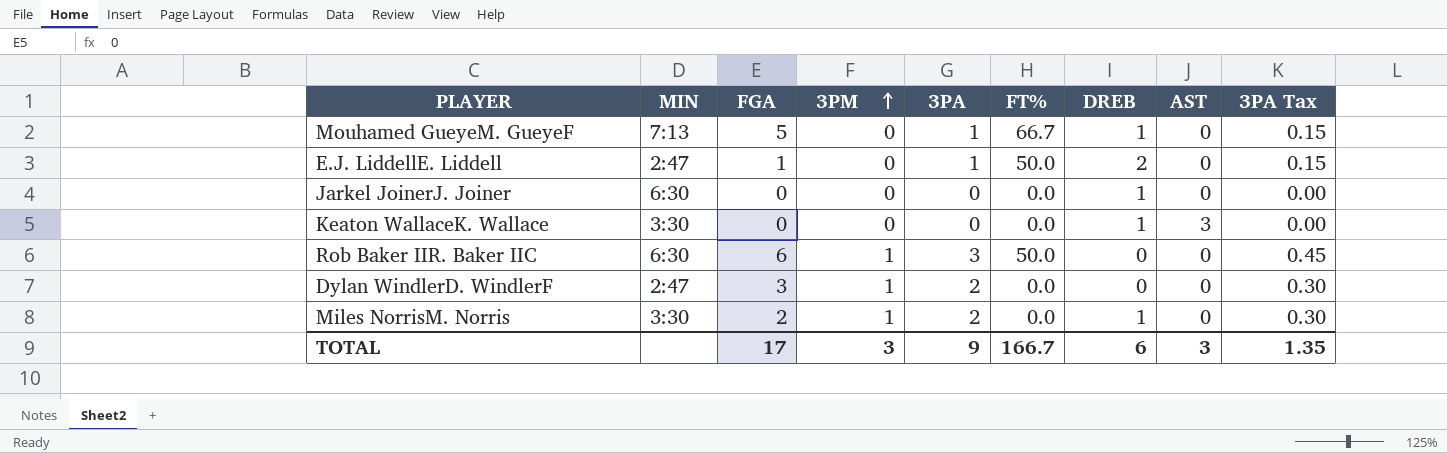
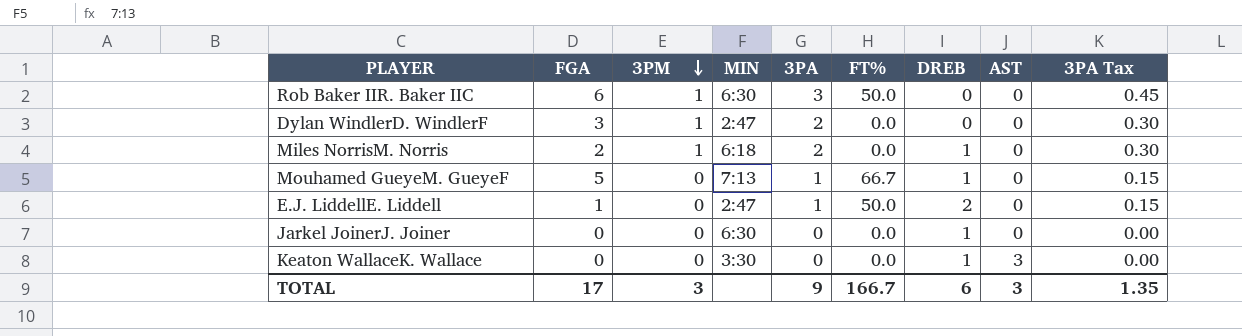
row order: 3PM ascending -> 3PM descending
column MIN | position: 2 -> 4
Miles NorrisM. Norris | MIN: 3:30 -> 6:18

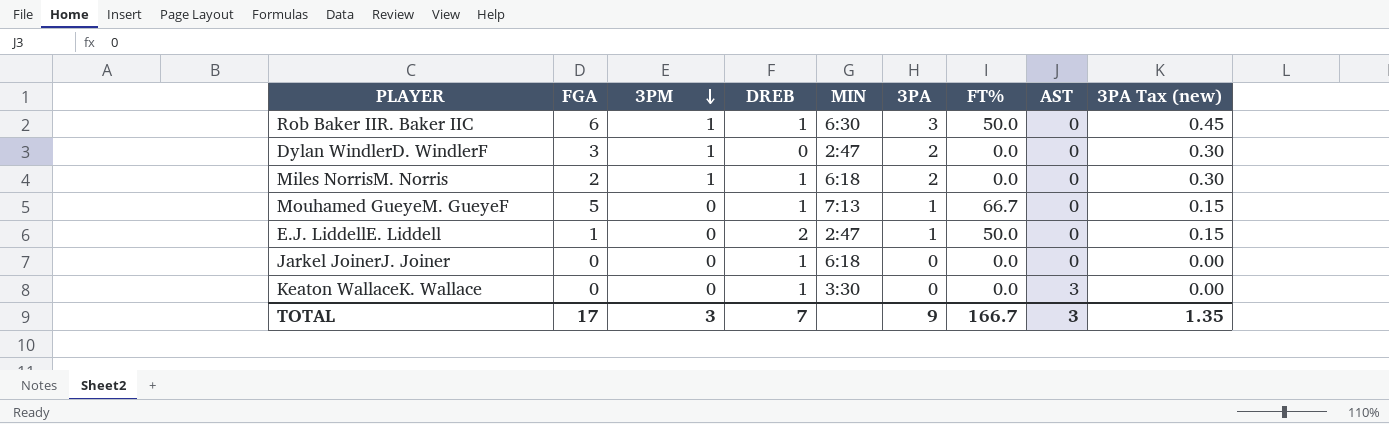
column DREB | position: 7 -> 4
column name: 3PA Tax -> 3PA Tax (new)
Rob Baker IIR. Baker IIC | DREB: 0 -> 1
Jarkel JoinerJ. Joiner | MIN: 6:30 -> 6:18
TOTAL | DREB: 6 -> 7

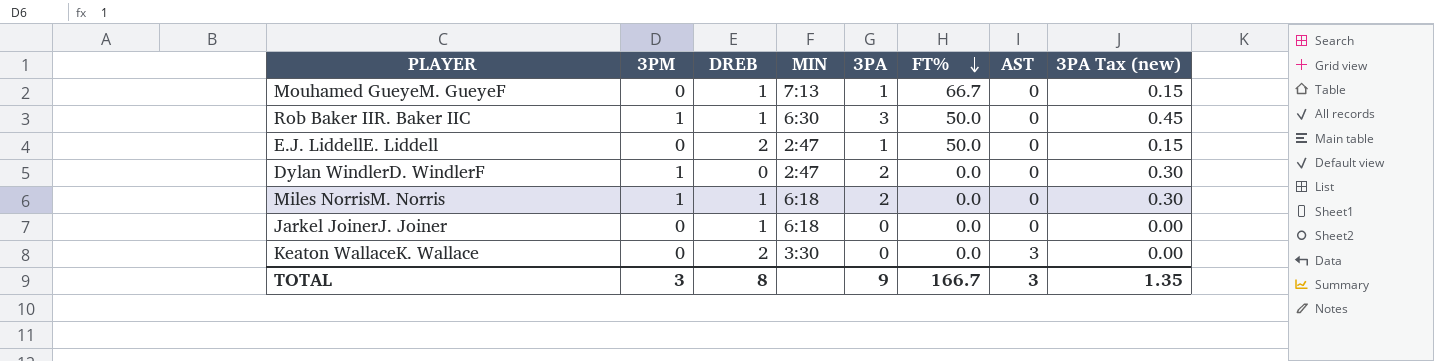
row order: 3PM descending -> FT% descending
column FGA | position: 2 -> none
Keaton WallaceK. Wallace | DREB: 1 -> 2
TOTAL | DREB: 7 -> 8

